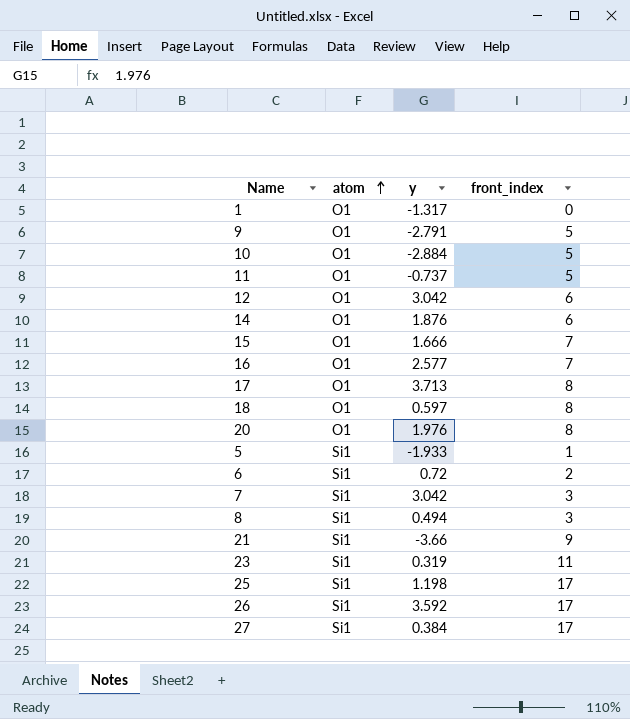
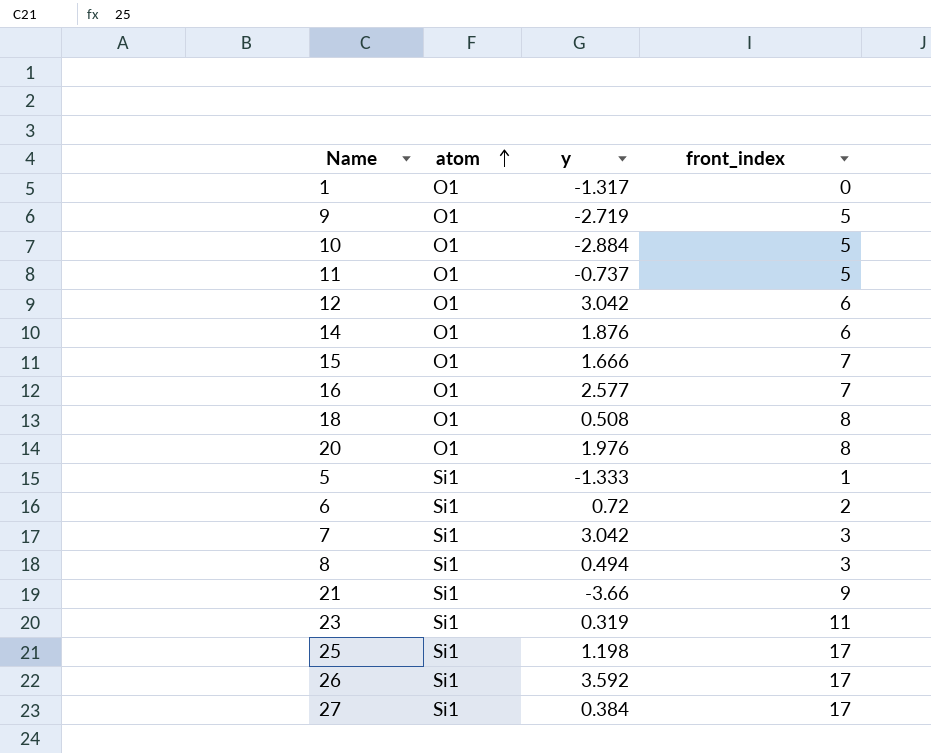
row 17: O1 | 3.713 | 8 -> none
9 | y: -2.791 -> -2.719
18 | y: 0.597 -> 0.508
5 | y: -1.933 -> -1.333

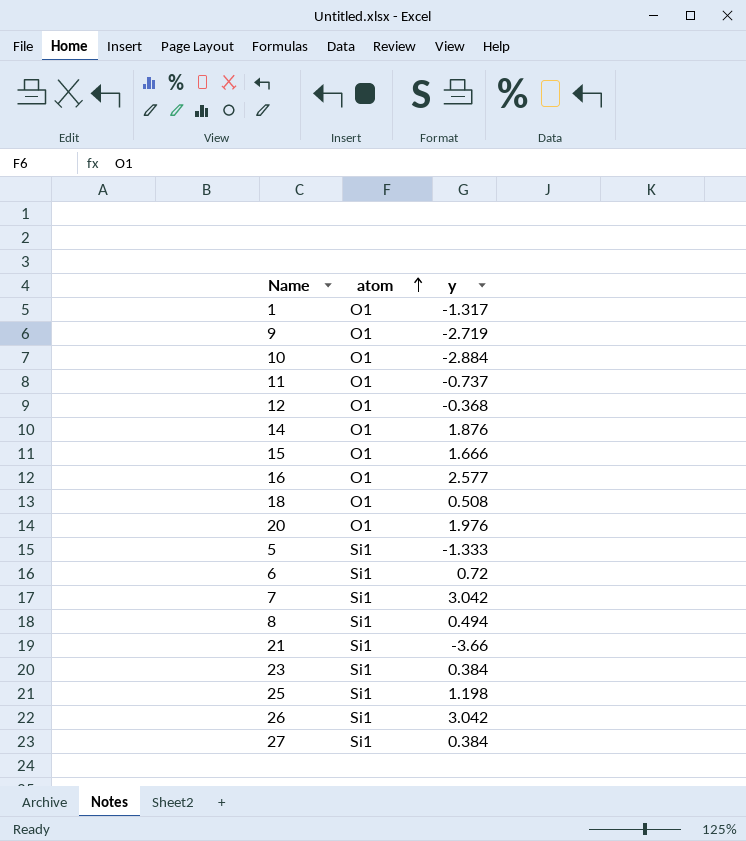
column front_index | position: 4 -> none
12 | y: 3.042 -> -0.368
23 | y: 0.319 -> 0.384
26 | y: 3.592 -> 3.042

